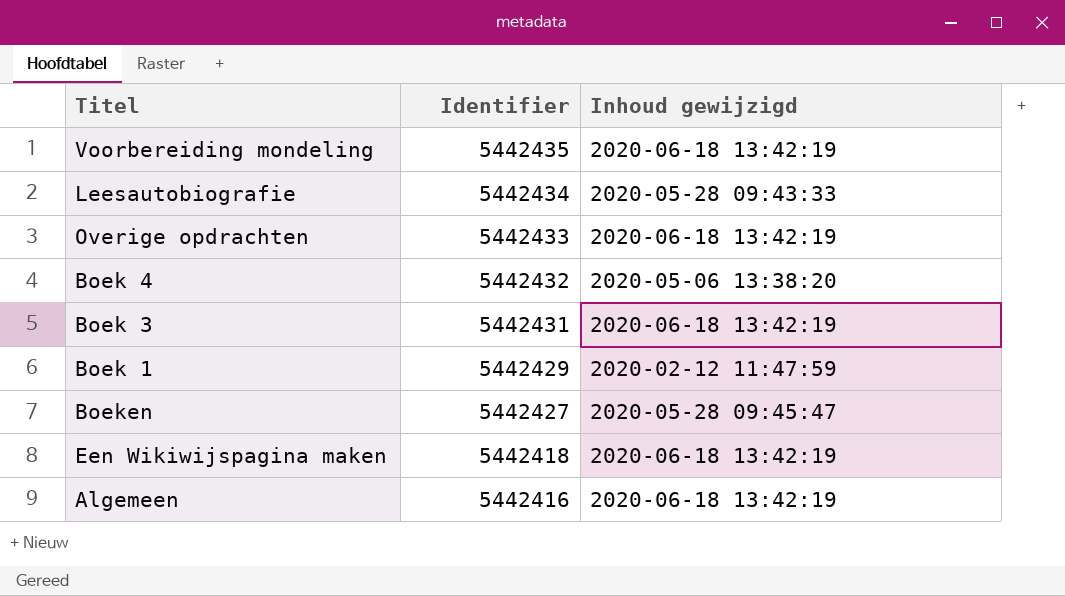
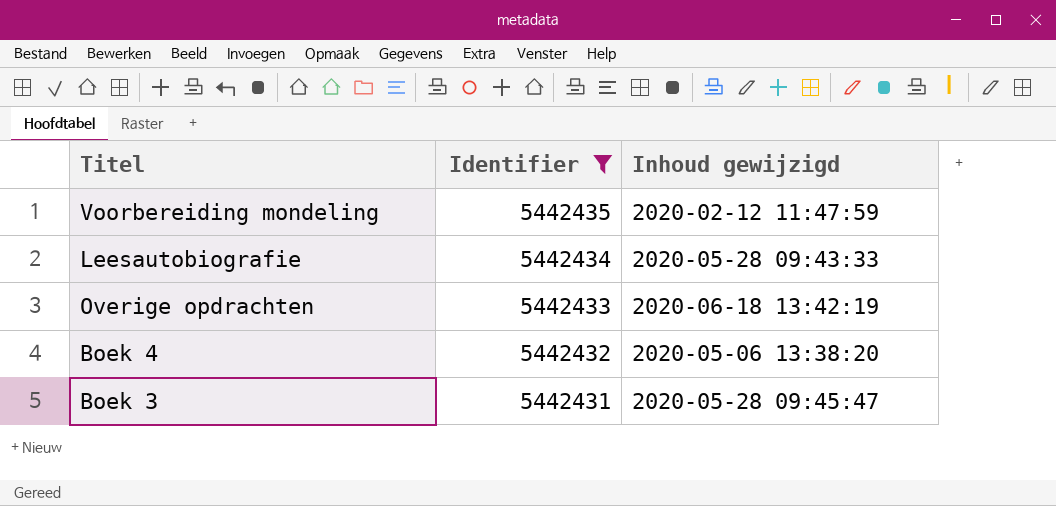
filter: none -> Identifier >= 5442431
Voorbereiding mondeling | Inhoud gewijzigd: 2020-06-18 13:42:19 -> 2020-02-12 11:47:59
Boek 3 | Inhoud gewijzigd: 2020-06-18 13:42:19 -> 2020-05-28 09:45:47

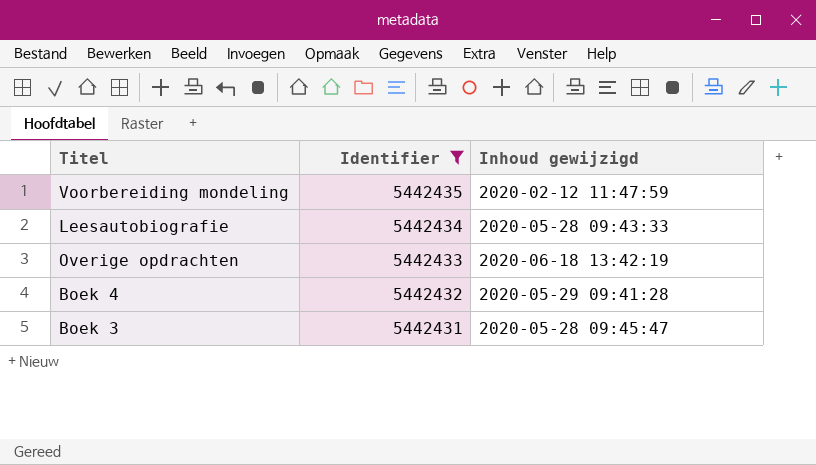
Boek 4 | Inhoud gewijzigd: 2020-05-06 13:38:20 -> 2020-05-29 09:41:28

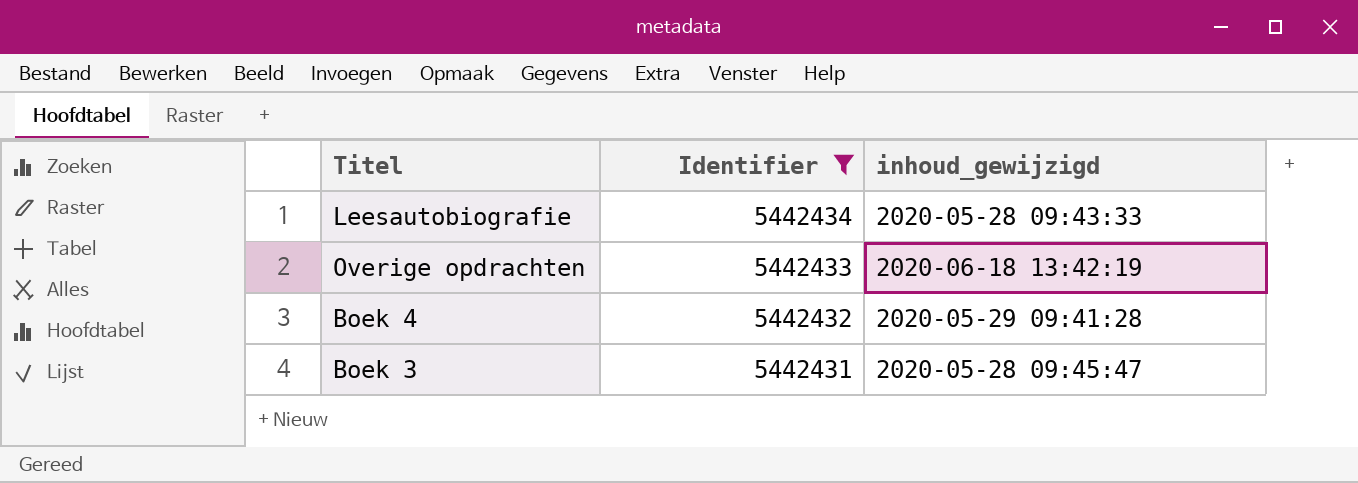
column name: Inhoud gewijzigd -> inhoud_gewijzigd
row Voorbereiding mondeling: 5442435 | 2020-02-12 11:47:59 -> none

